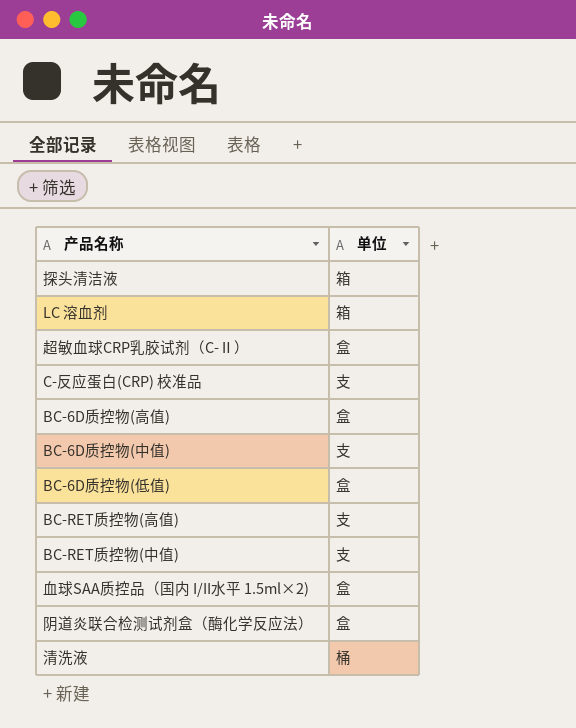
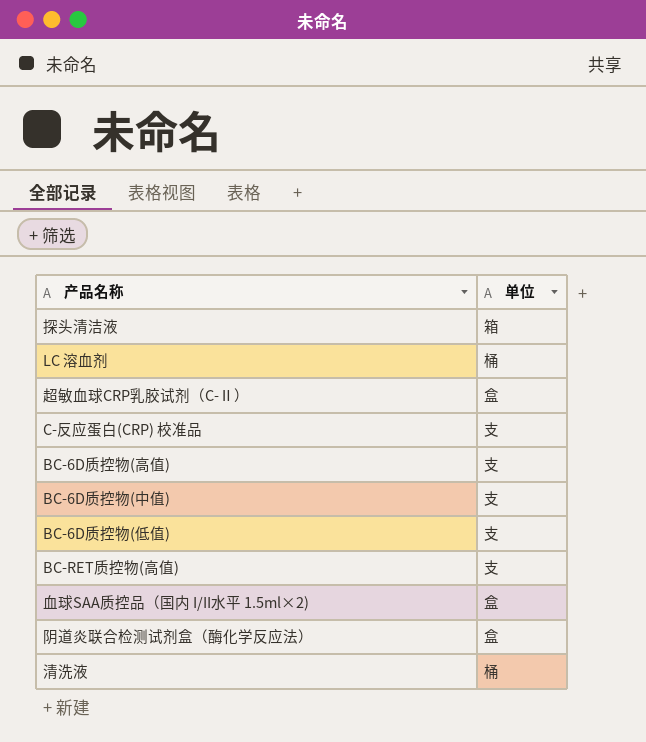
row BC-RET质控物(中值): 支 -> none
LC 溶血剂 | 单位: 箱 -> 桶
BC-6D质控物(高值) | 单位: 盒 -> 支
BC-6D质控物(低值) | 单位: 盒 -> 支

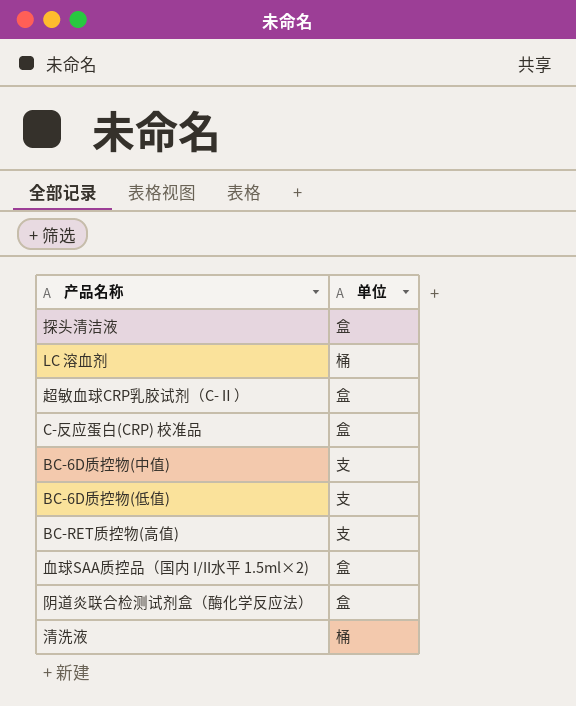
row BC-6D质控物(高值): 支 -> none
探头清洁液 | 单位: 箱 -> 盒
C-反应蛋白(CRP) 校准品 | 单位: 支 -> 盒

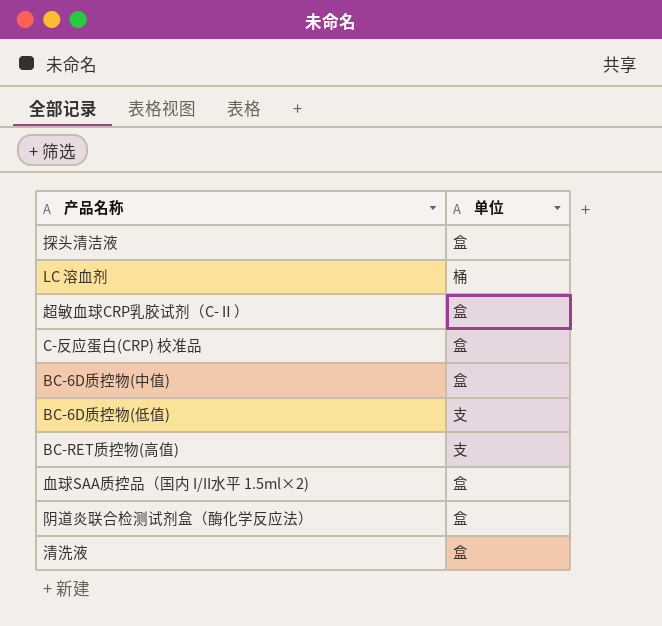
BC-6D质控物(中值) | 单位: 支 -> 盒
清洗液 | 单位: 桶 -> 盒

